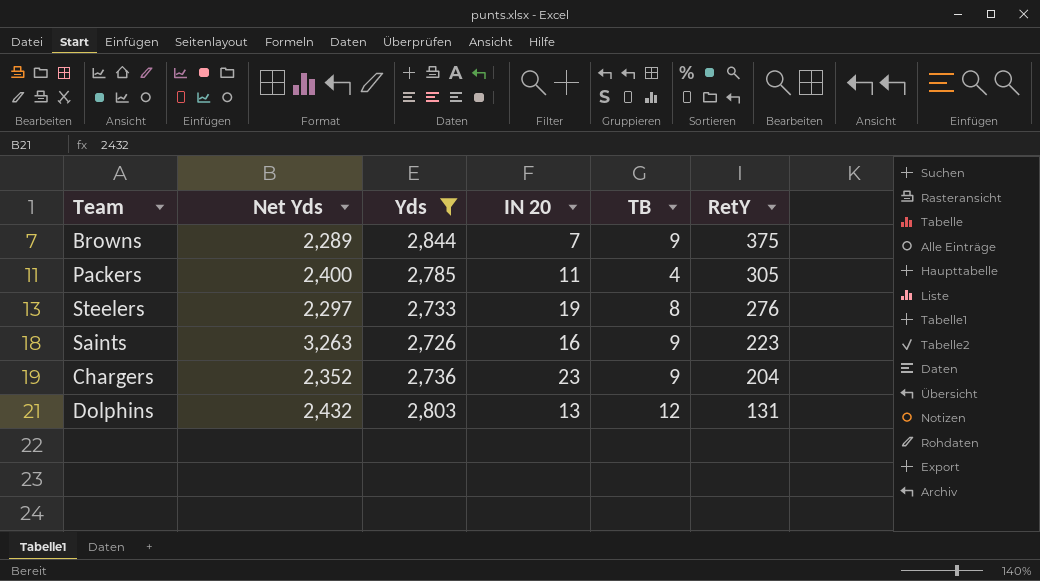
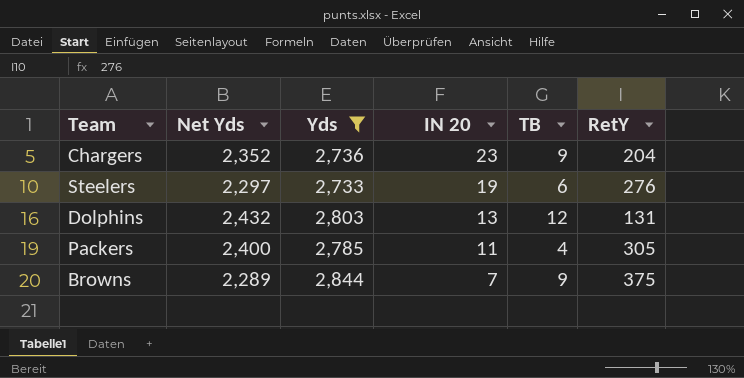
row order: RetY descending -> IN 20 descending
row Saints: 3,263 | 2,726 | 16 | 9 | 223 -> none
Steelers | TB: 8 -> 6

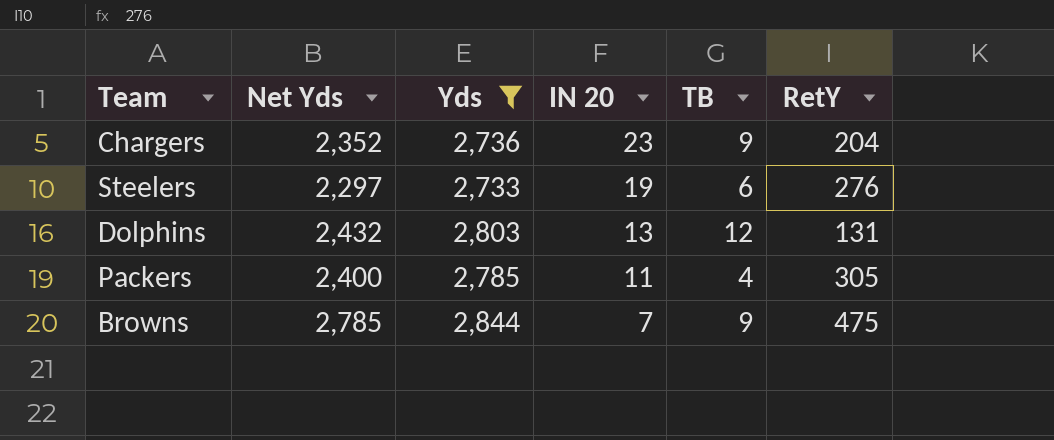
Browns | Net Yds: 2,289 -> 2,785
Browns | RetY: 375 -> 475

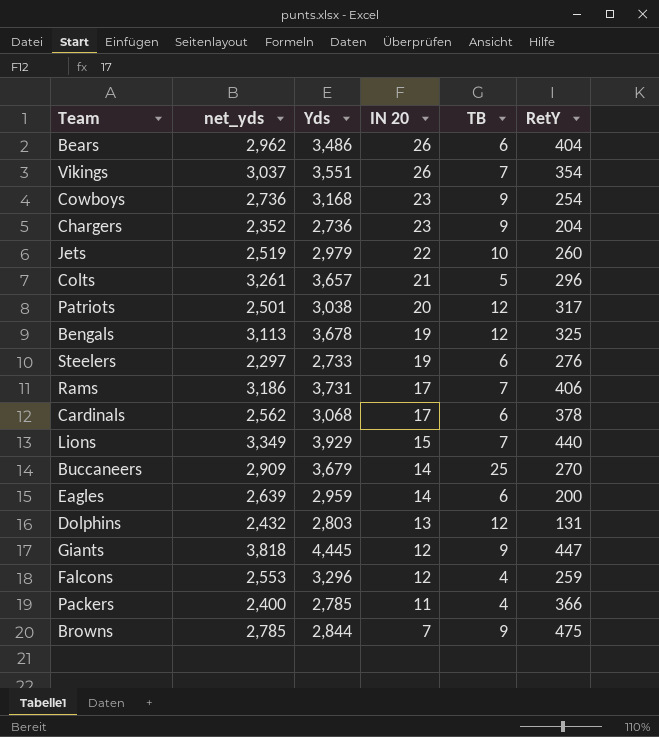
filter: Yds <= 2,844 -> none
column name: Net Yds -> net_yds
Packers | RetY: 305 -> 366

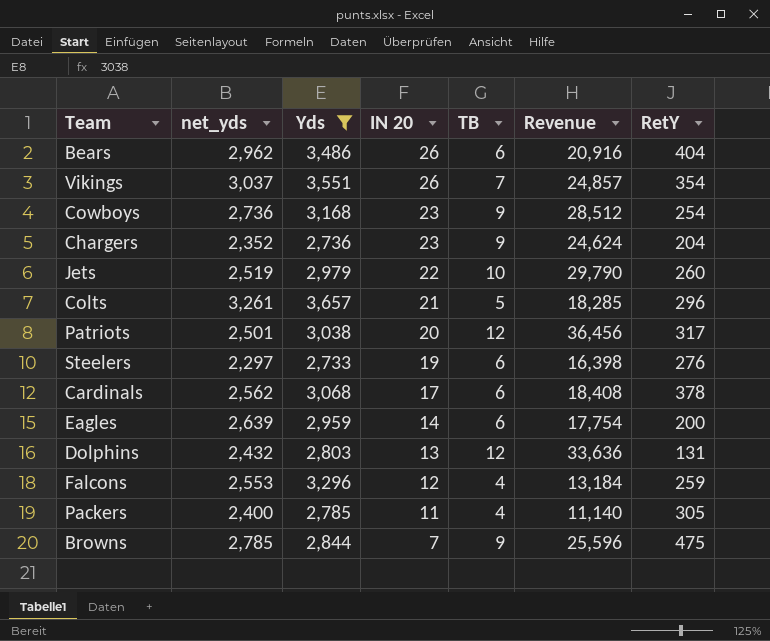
filter: none -> Yds <= 3,657
column Revenue | formula: none -> [Yds] * [TB]
Packers | RetY: 366 -> 305

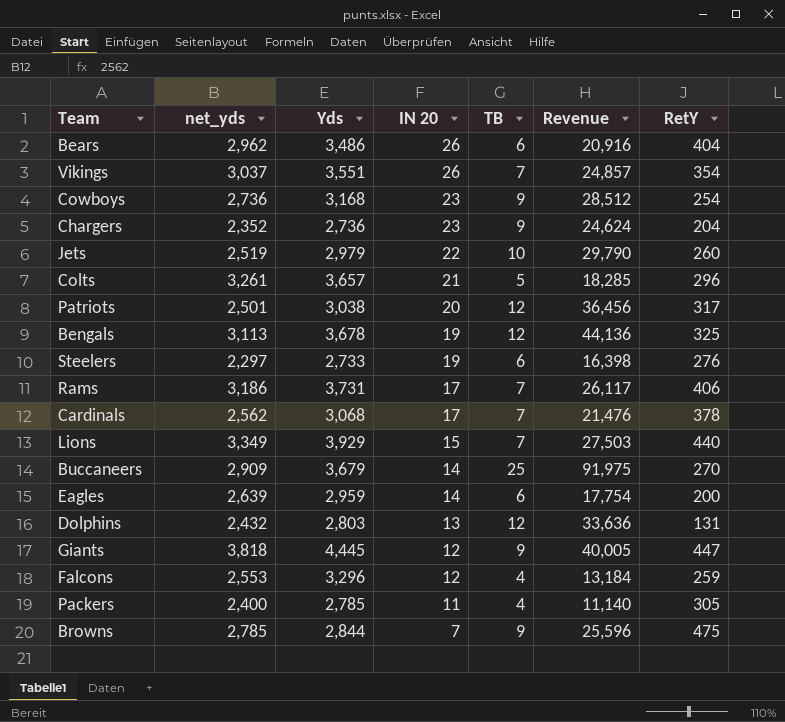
filter: Yds <= 3,657 -> none
Cardinals | TB: 6 -> 7
Cardinals | Revenue: 18,408 -> 21,476

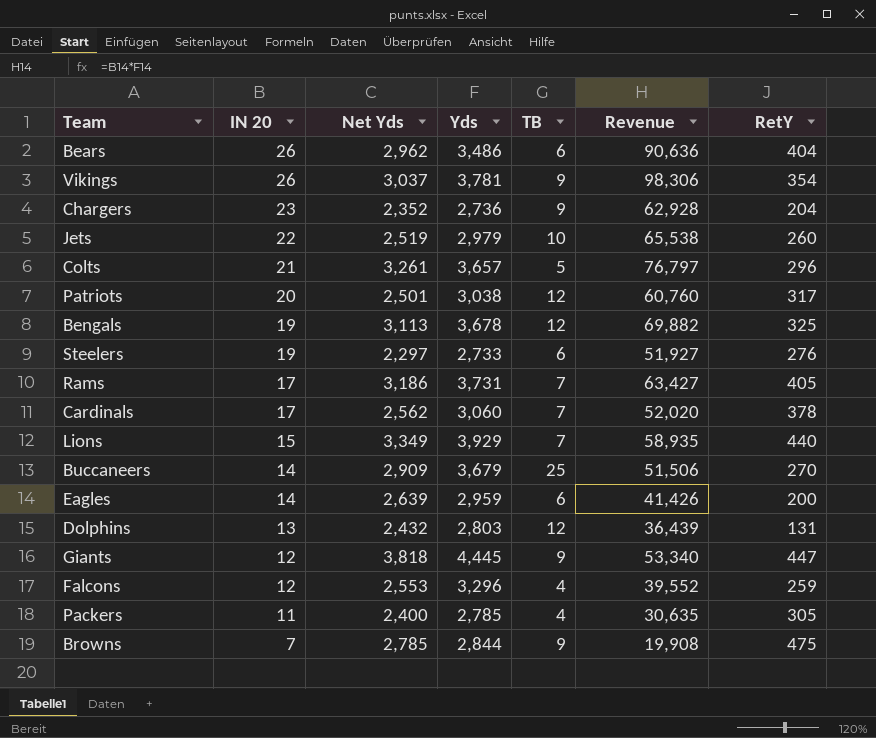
column IN 20 | position: 4 -> 2
column name: net_yds -> Net Yds
column Revenue | formula: [Yds] * [TB] -> [IN 20] * [Yds]
row Cowboys: 2,736 | 3,168 | 23 | 9 | 28,512 | 254 -> none
Vikings | Yds: 3,551 -> 3,781
Vikings | TB: 7 -> 9
Rams | RetY: 406 -> 405
Cardinals | Yds: 3,068 -> 3,060

